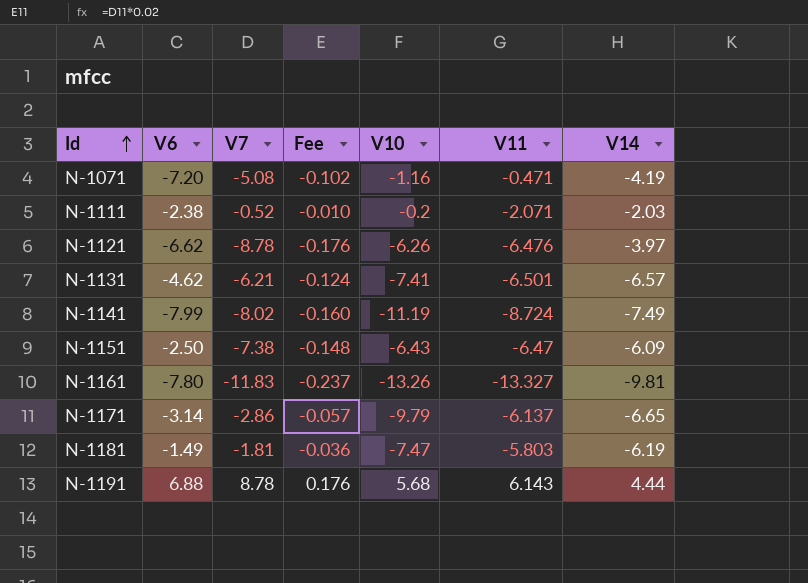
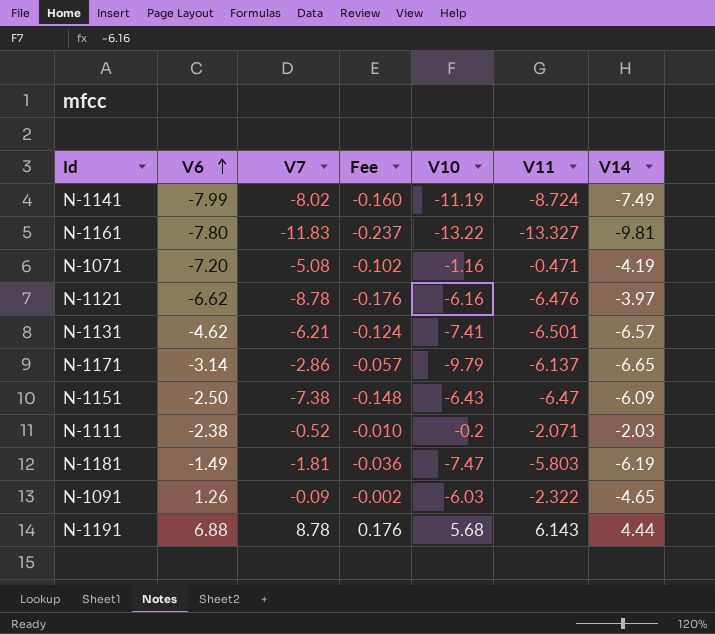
row order: Id ascending -> V6 ascending
N-1161 | V10: -13.26 -> -13.22
N-1121 | V10: -6.26 -> -6.16
row N-1091: none -> 1.26 | -0.09 | -0.002 | -6.03 | -2.322 | -4.65

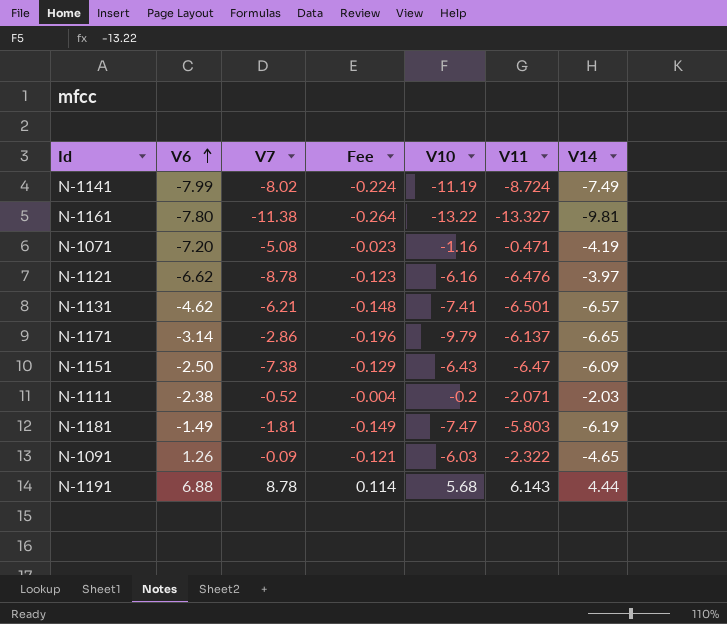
column Fee | formula: [V7] * 0.02 -> [V10] * 0.02
N-1161 | V7: -11.83 -> -11.38

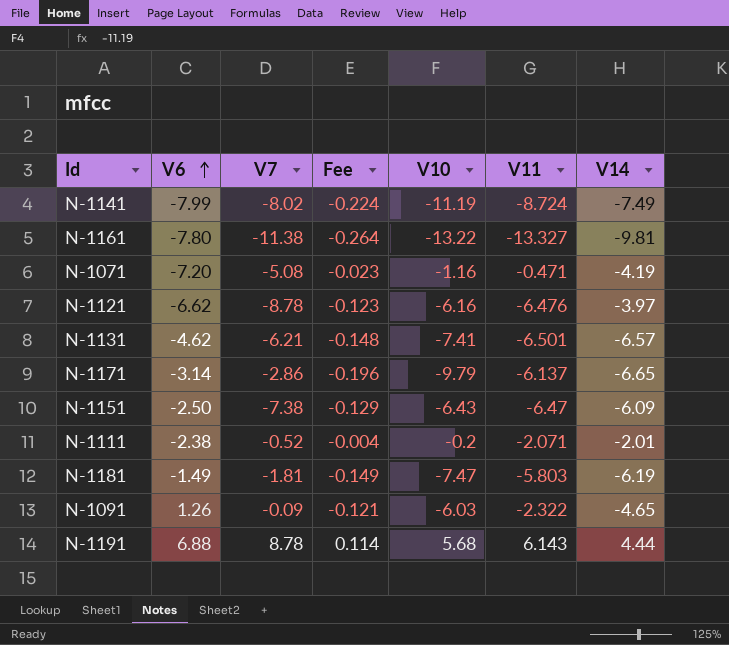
N-1111 | V14: -2.03 -> -2.01

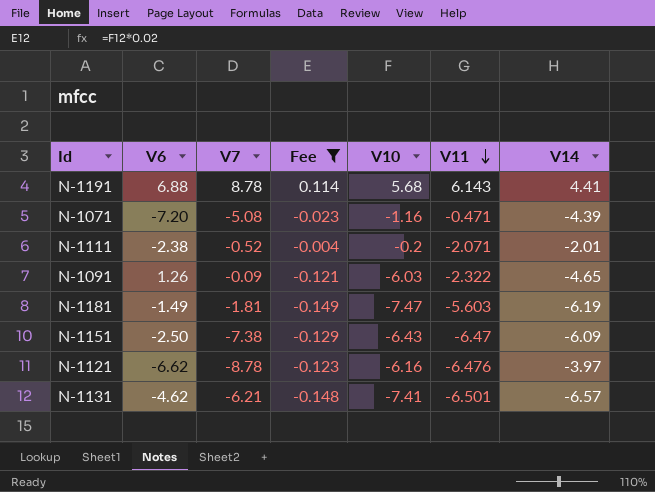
filter: none -> Fee >= -0.149
row order: V6 ascending -> V11 descending
N-1191 | V14: 4.44 -> 4.41
N-1071 | V14: -4.19 -> -4.39
N-1181 | V11: -5.803 -> -5.603

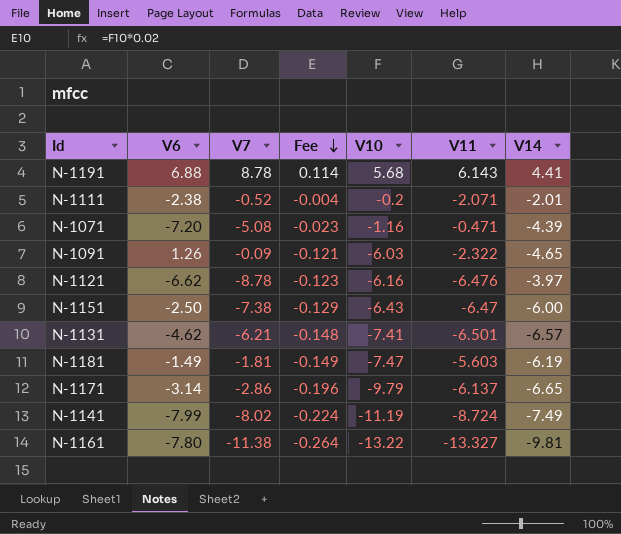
filter: Fee >= -0.149 -> none
row order: V11 descending -> Fee descending
N-1151 | V14: -6.09 -> -6.00

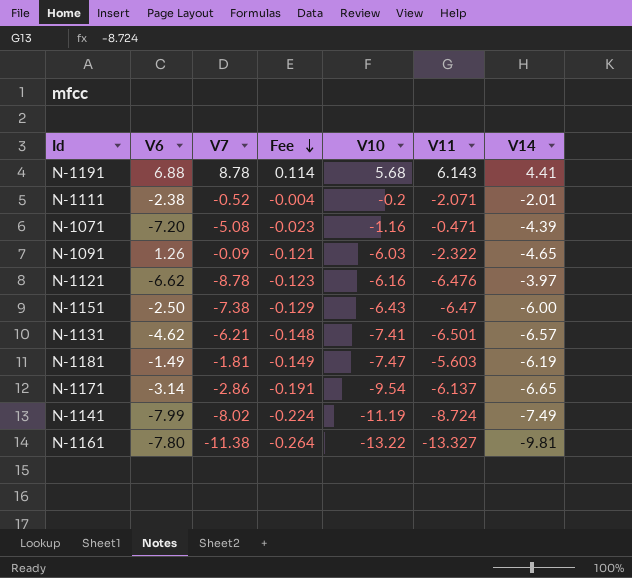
N-1171 | Fee: -0.196 -> -0.191
N-1171 | V10: -9.79 -> -9.54

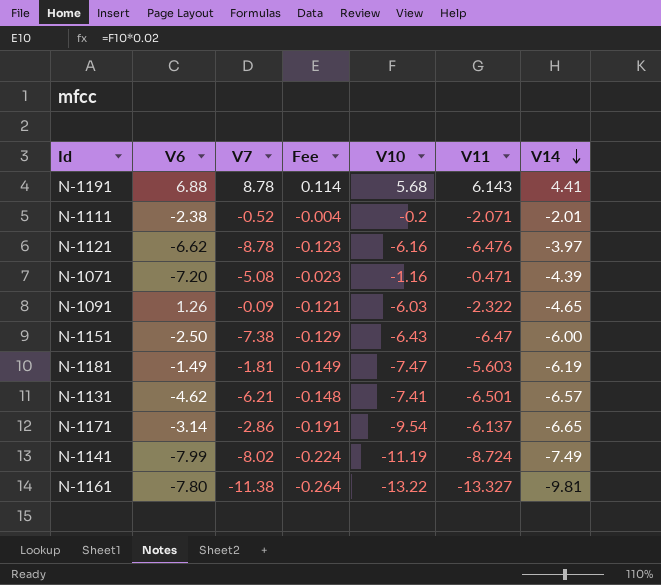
row order: Fee descending -> V14 descending

